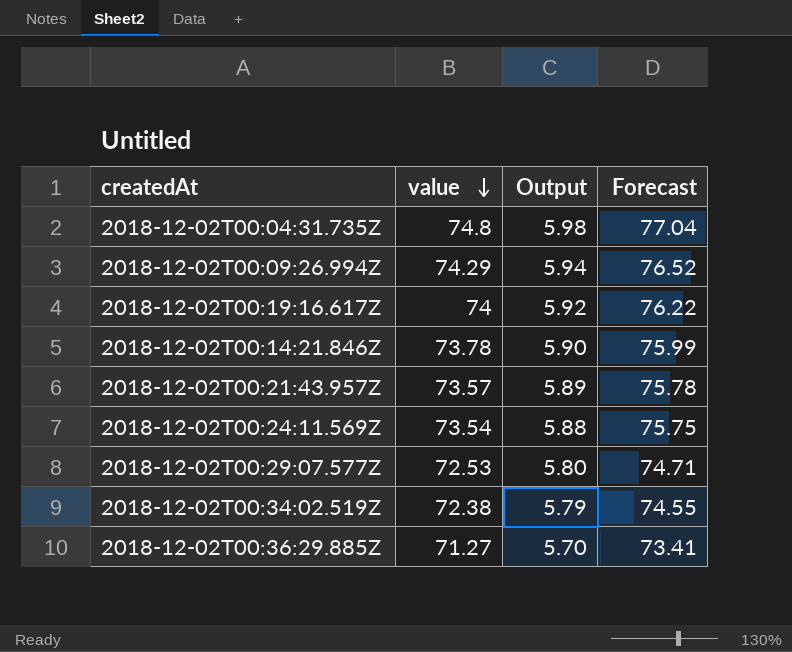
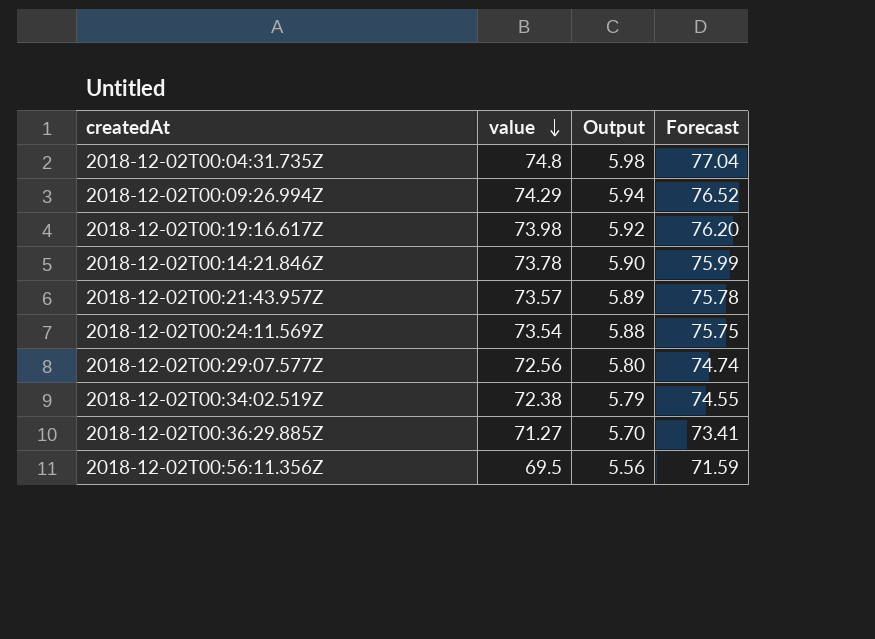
2018-12-02T00:19:16.617Z | value: 74 -> 73.98
2018-12-02T00:19:16.617Z | Forecast: 76.22 -> 76.20
2018-12-02T00:29:07.577Z | value: 72.53 -> 72.56
2018-12-02T00:29:07.577Z | Forecast: 74.71 -> 74.74
row 2018-12-02T00:56:11.356Z: none -> 69.5 | 5.56 | 71.59

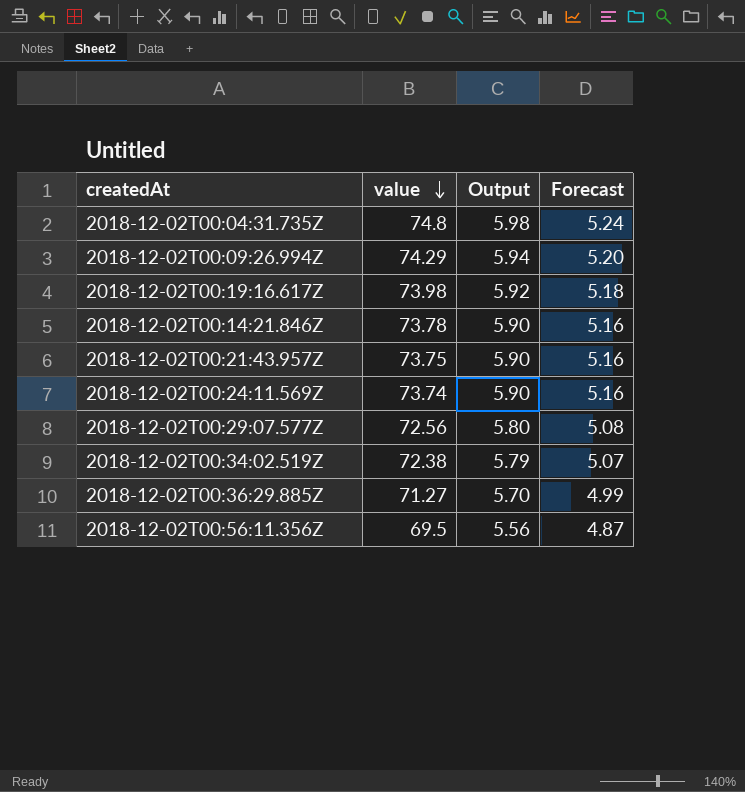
column Forecast | formula: [value] * 1.03 -> [value] * 0.07
2018-12-02T00:21:43.957Z | value: 73.57 -> 73.75
2018-12-02T00:21:43.957Z | Output: 5.89 -> 5.90
2018-12-02T00:24:11.569Z | value: 73.54 -> 73.74
2018-12-02T00:24:11.569Z | Output: 5.88 -> 5.90

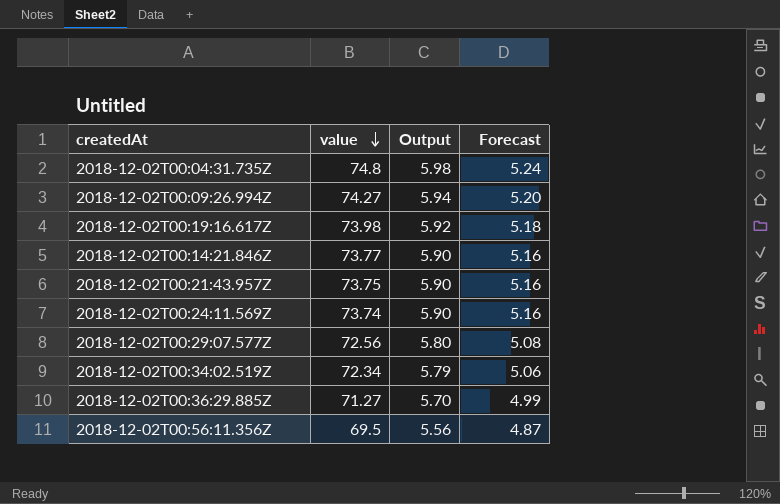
2018-12-02T00:09:26.994Z | value: 74.29 -> 74.27
2018-12-02T00:14:21.846Z | value: 73.78 -> 73.77
2018-12-02T00:34:02.519Z | value: 72.38 -> 72.34
2018-12-02T00:34:02.519Z | Forecast: 5.07 -> 5.06

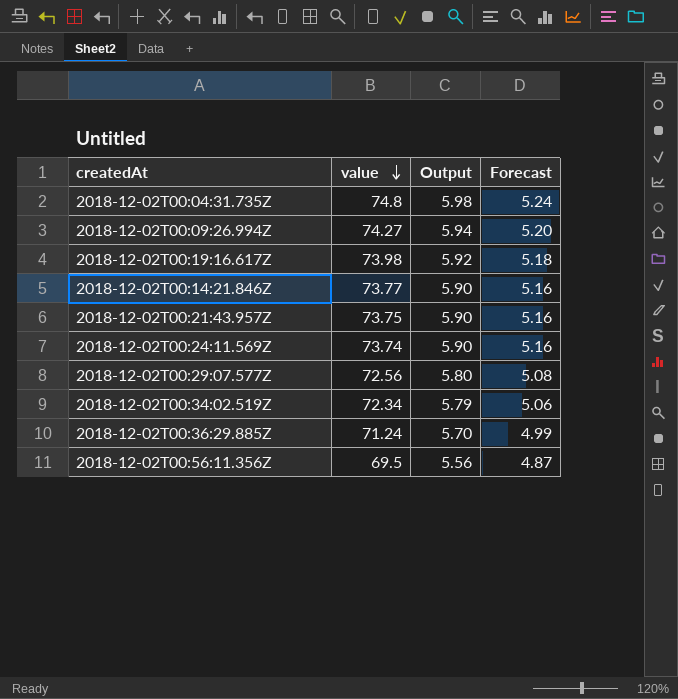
2018-12-02T00:36:29.885Z | value: 71.27 -> 71.24

